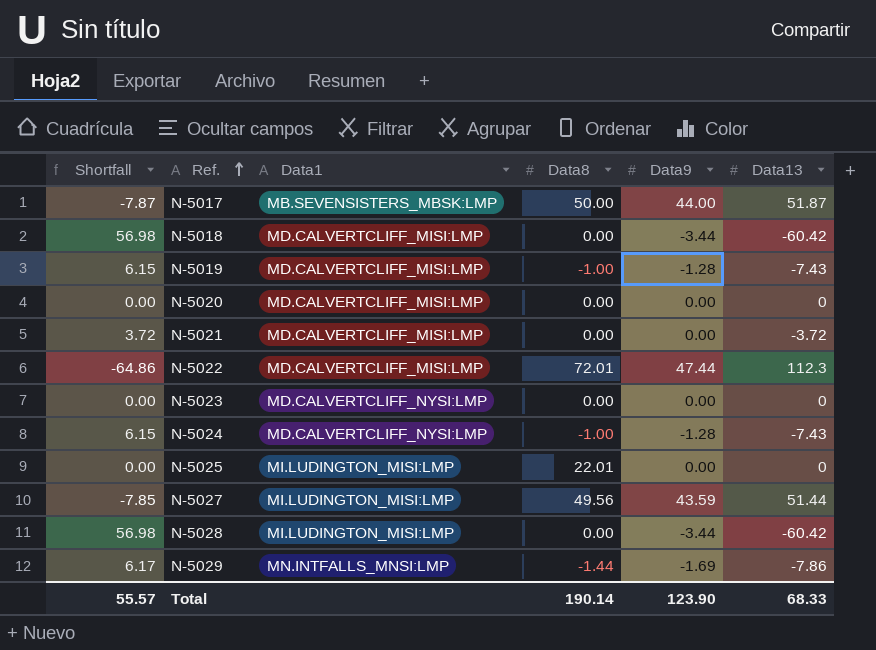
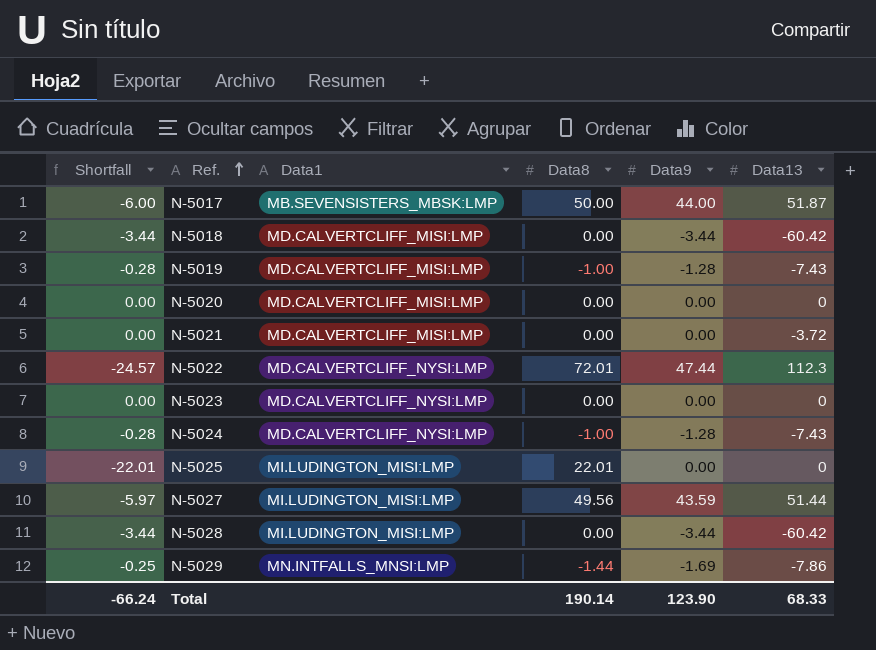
column Shortfall | formula: [Data9] - [Data13] -> [Data9] - [Data8]
N-5022 | Data1: MD.CALVERTCLIFF_MISI:LMP -> MD.CALVERTCLIFF_NYSI:LMP
Total | Shortfall: 55.57 -> -66.24

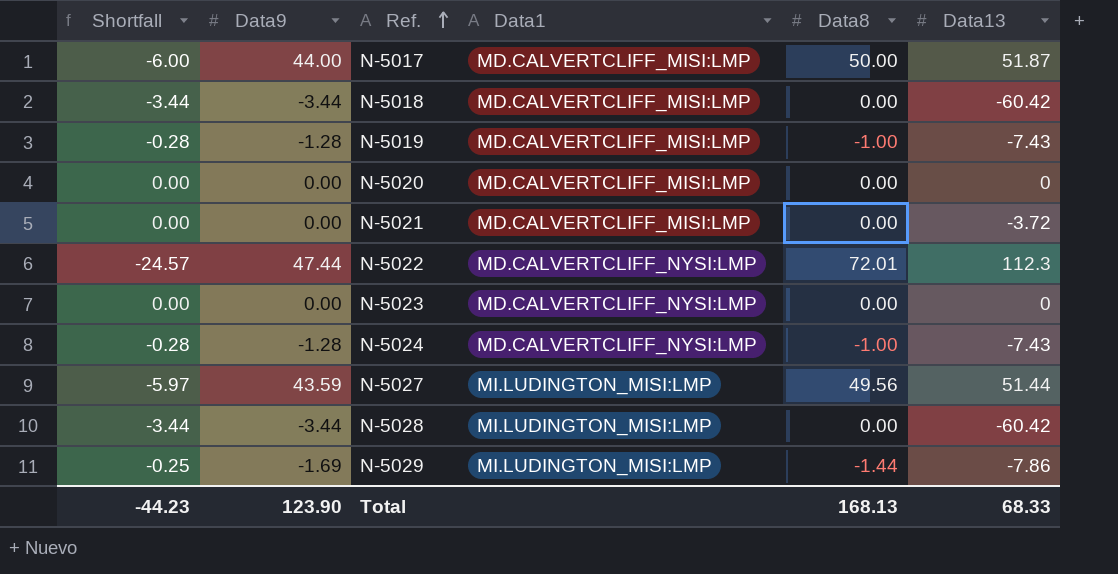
column Data9 | position: 5 -> 2
row N-5025: -22.01 | MI.LUDINGTON_MISI:LMP | 22.01 | 0.00 | 0 -> none
N-5017 | Data1: MB.SEVENSISTERS_MBSK:LMP -> MD.CALVERTCLIFF_MISI:LMP
N-5029 | Data1: MN.INTFALLS_MNSI:LMP -> MI.LUDINGTON_MISI:LMP
Total | Shortfall: -66.24 -> -44.23
Total | Data8: 190.14 -> 168.13

